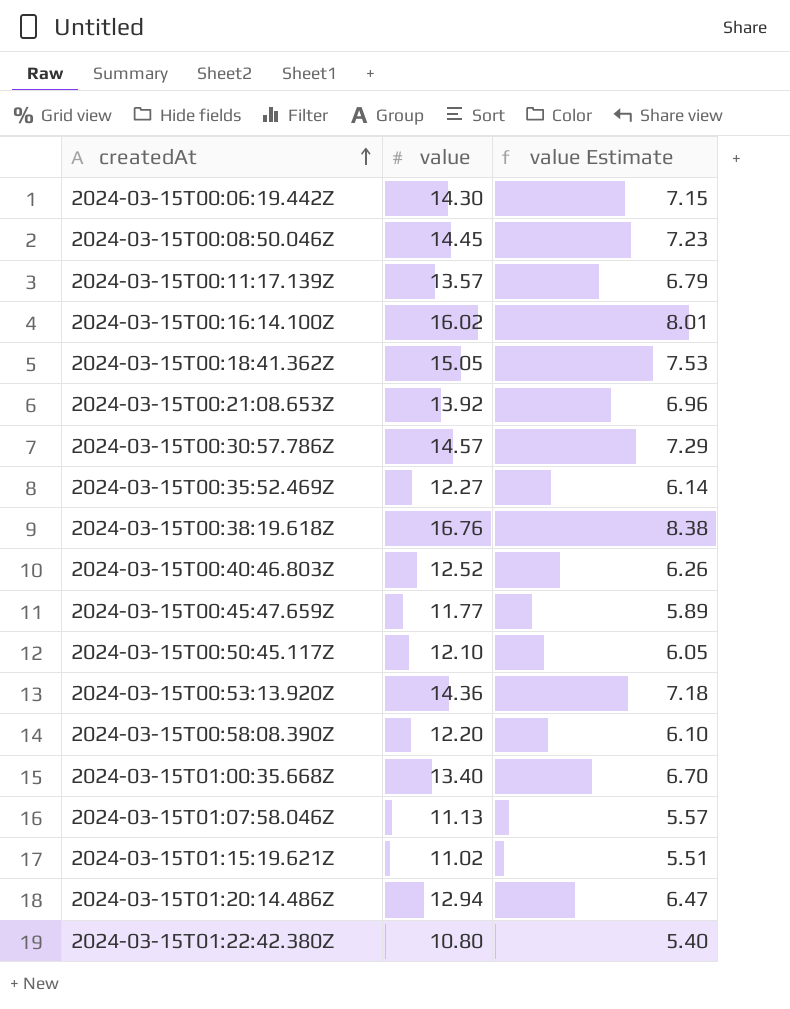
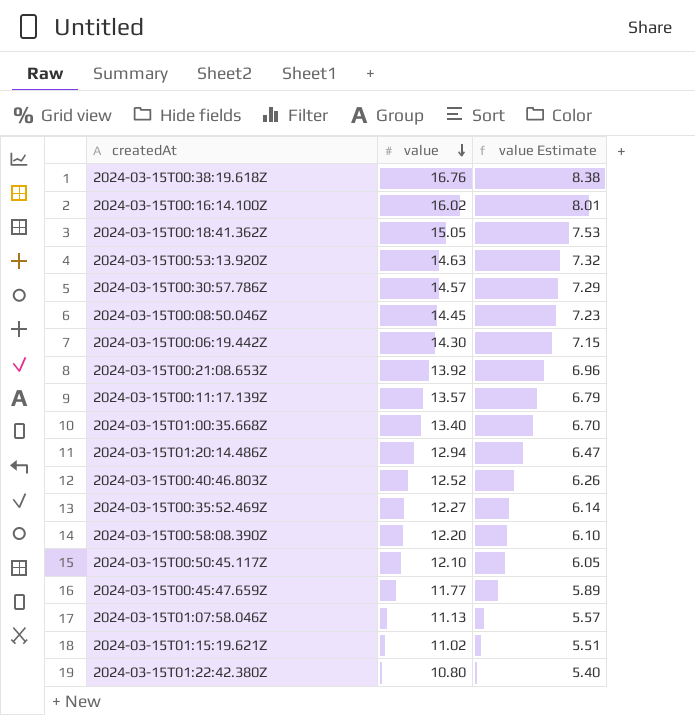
row order: createdAt ascending -> value descending
2024-03-15T00:53:13.920Z | value: 14.36 -> 14.63
2024-03-15T00:53:13.920Z | value Estimate: 7.18 -> 7.32

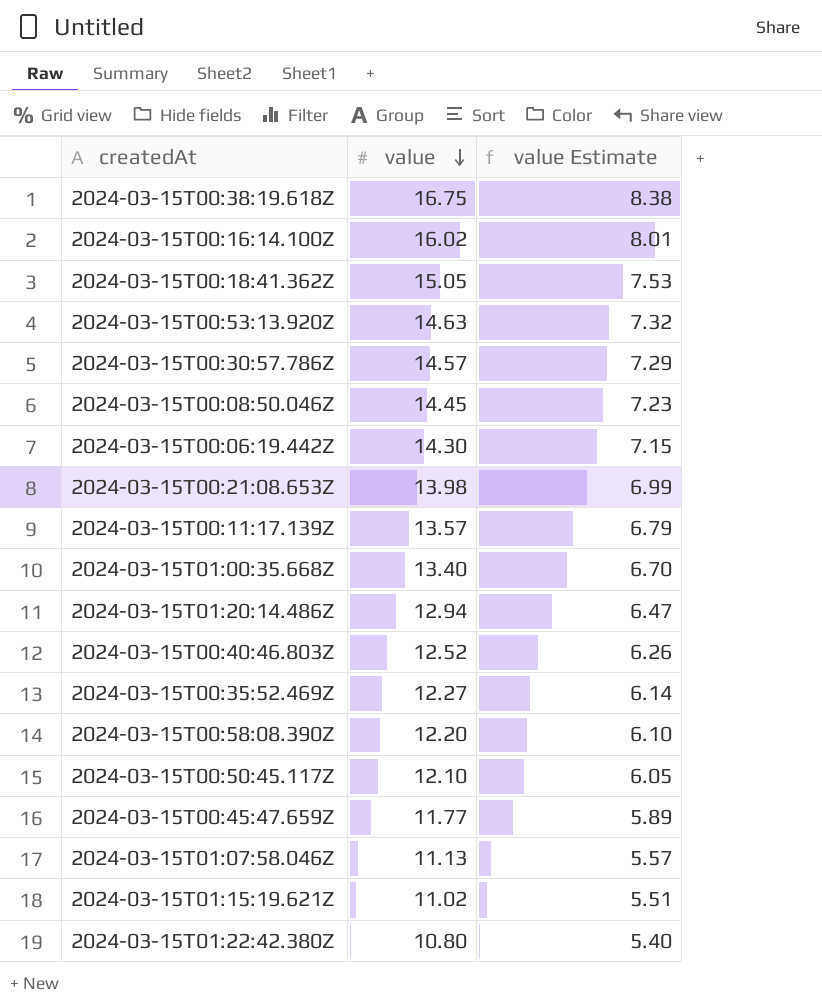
2024-03-15T00:38:19.618Z | value: 16.76 -> 16.75
2024-03-15T00:21:08.653Z | value: 13.92 -> 13.98
2024-03-15T00:21:08.653Z | value Estimate: 6.96 -> 6.99

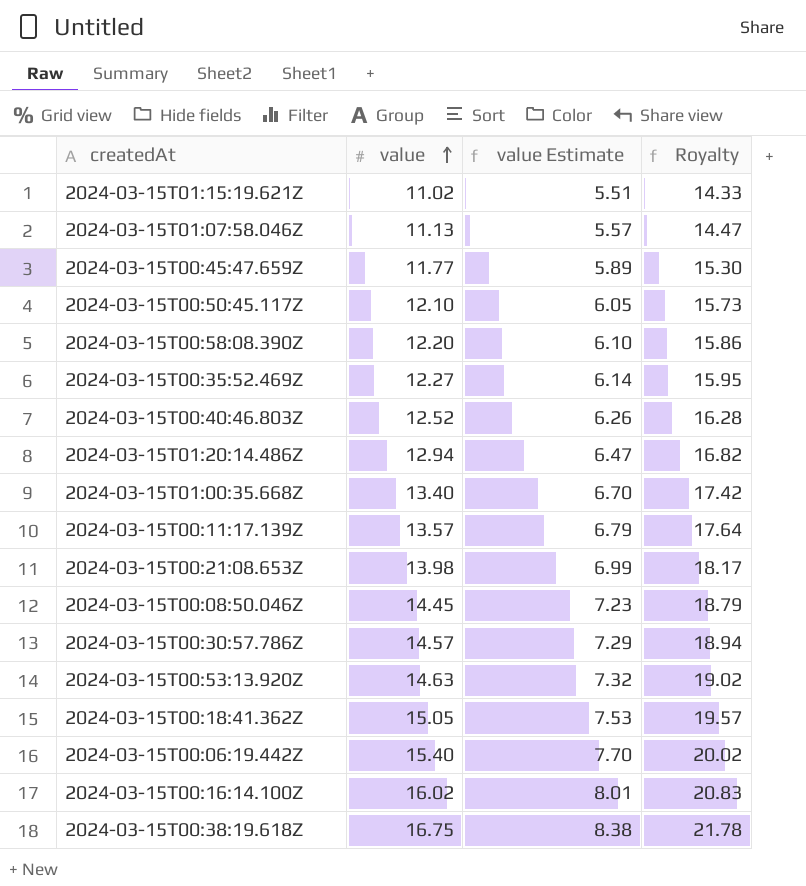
row order: value descending -> value ascending
column Royalty | formula: none -> [value] * 1.3
row 2024-03-15T01:22:42.380Z: 10.80 | 5.40 -> none
2024-03-15T00:06:19.442Z | value: 14.30 -> 15.40
2024-03-15T00:06:19.442Z | value Estimate: 7.15 -> 7.70

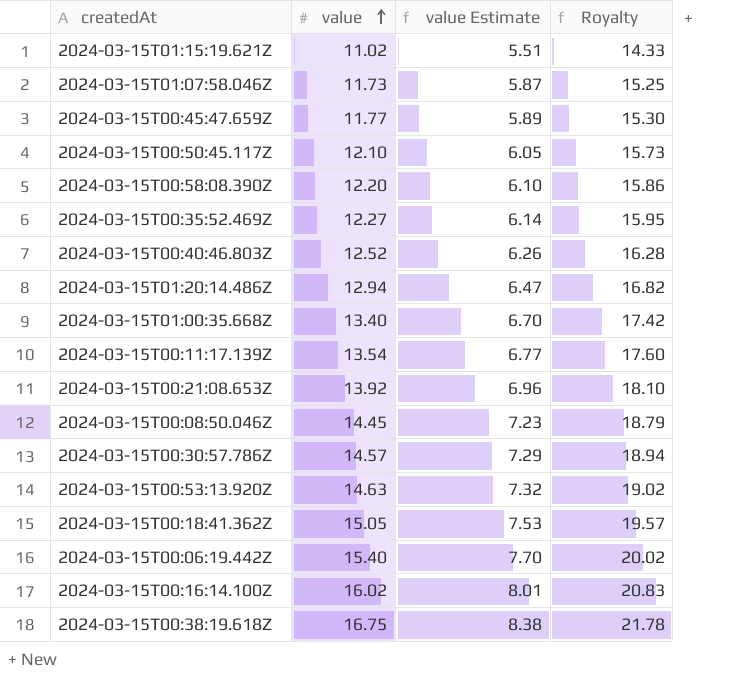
2024-03-15T01:07:58.046Z | value: 11.13 -> 11.73
2024-03-15T01:07:58.046Z | value Estimate: 5.57 -> 5.87
2024-03-15T01:07:58.046Z | Royalty: 14.47 -> 15.25
2024-03-15T00:11:17.139Z | value: 13.57 -> 13.54
2024-03-15T00:11:17.139Z | value Estimate: 6.79 -> 6.77
2024-03-15T00:11:17.139Z | Royalty: 17.64 -> 17.60
2024-03-15T00:21:08.653Z | value: 13.98 -> 13.92
2024-03-15T00:21:08.653Z | value Estimate: 6.99 -> 6.96
2024-03-15T00:21:08.653Z | Royalty: 18.17 -> 18.10

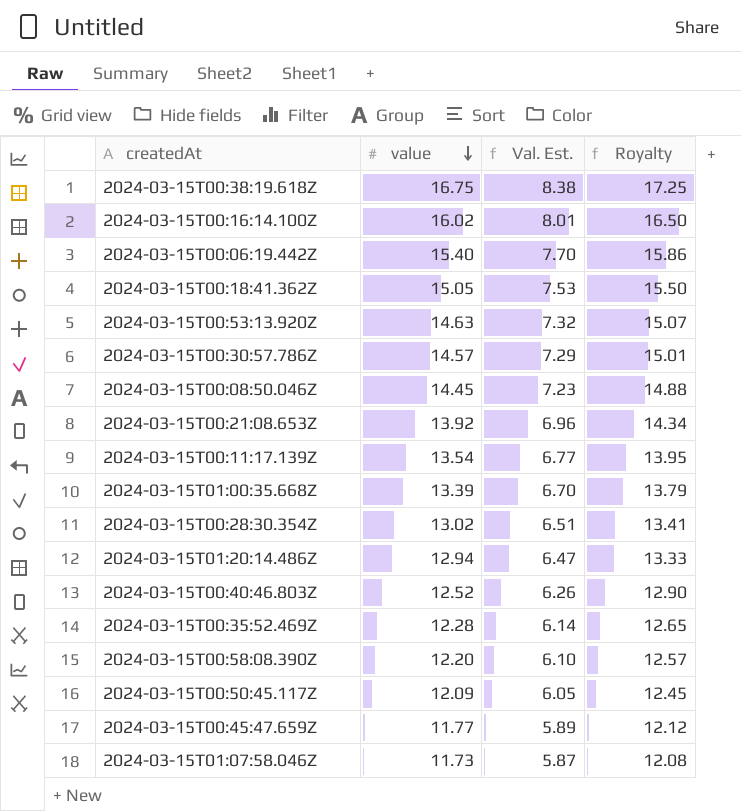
row order: value ascending -> value descending
column name: value Estimate -> Val. Est.
column Royalty | formula: [value] * 1.3 -> [value] * 1.03
row 2024-03-15T01:15:19.621Z: 11.02 | 5.51 | 14.33 -> none
2024-03-15T01:00:35.668Z | value: 13.40 -> 13.39
row 2024-03-15T00:28:30.354Z: none -> 13.02 | 6.51 | 13.41
2024-03-15T00:35:52.469Z | value: 12.27 -> 12.28
2024-03-15T00:50:45.117Z | value: 12.10 -> 12.09

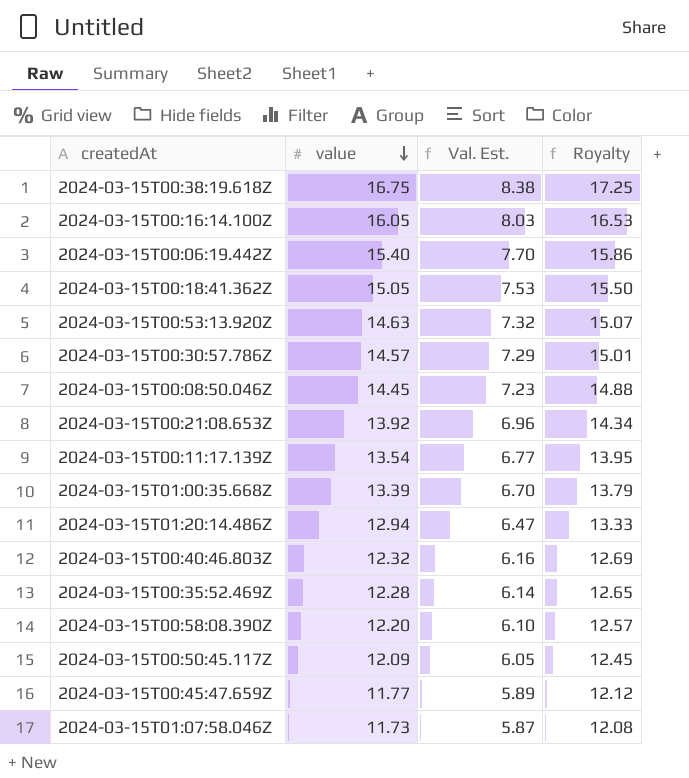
row 2024-03-15T00:28:30.354Z: 13.02 | 6.51 | 13.41 -> none
2024-03-15T00:16:14.100Z | value: 16.02 -> 16.05
2024-03-15T00:16:14.100Z | Val. Est.: 8.01 -> 8.03
2024-03-15T00:16:14.100Z | Royalty: 16.50 -> 16.53
2024-03-15T00:40:46.803Z | value: 12.52 -> 12.32
2024-03-15T00:40:46.803Z | Val. Est.: 6.26 -> 6.16
2024-03-15T00:40:46.803Z | Royalty: 12.90 -> 12.69

